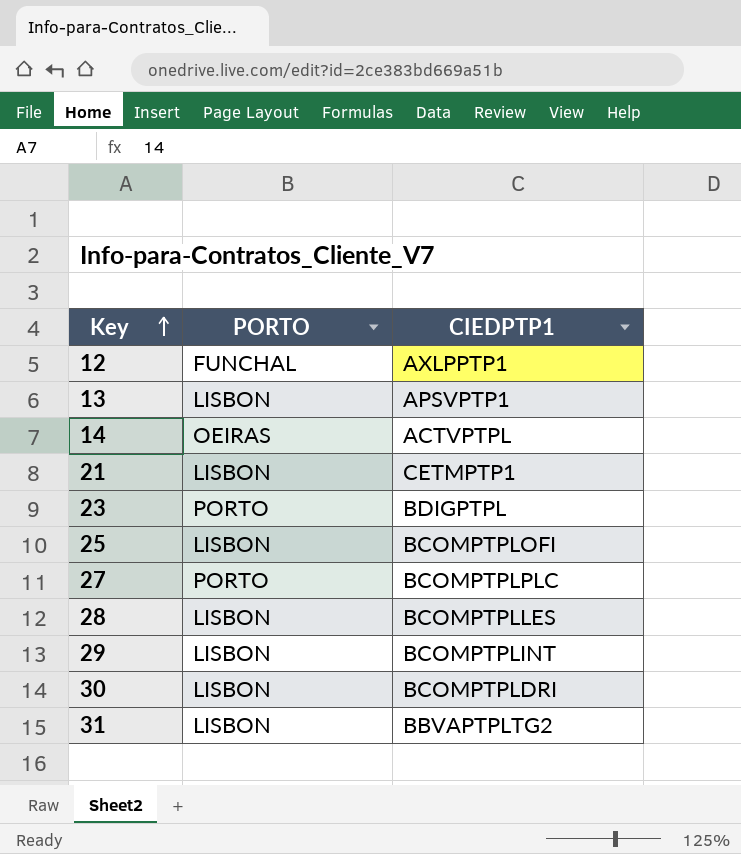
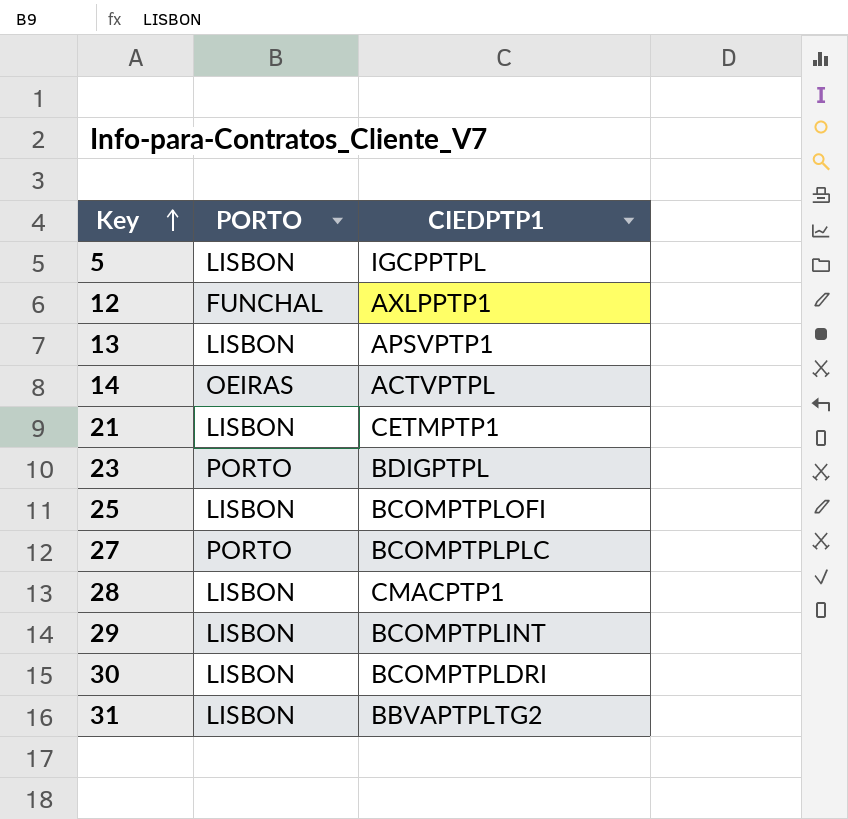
row 5: none -> LISBON | IGCPPTPL
28 | CIEDPTP1: BCOMPTPLLES -> CMACPTP1

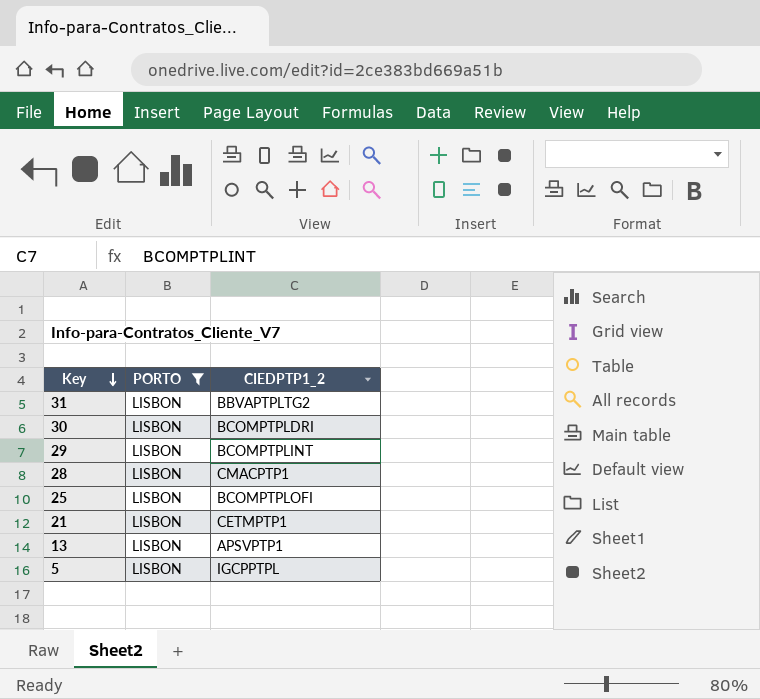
filter: none -> PORTO = LISBON
row order: Key ascending -> Key descending
column name: CIEDPTP1 -> CIEDPTP1_2

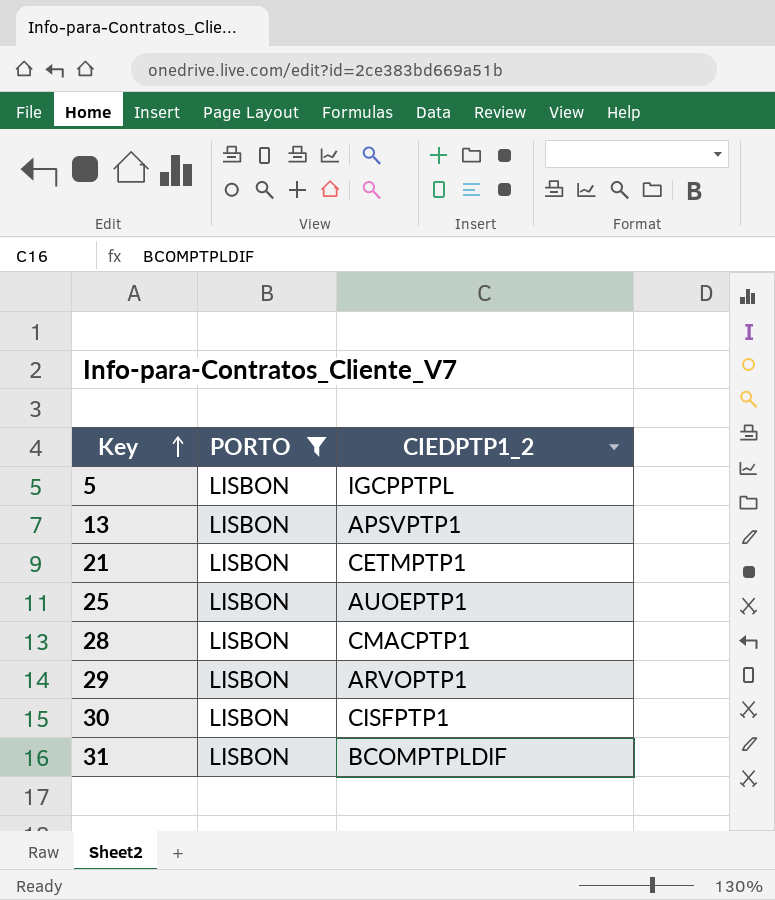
row order: Key descending -> Key ascending
25 | CIEDPTP1_2: BCOMPTPLOFI -> AUOEPTP1
29 | CIEDPTP1_2: BCOMPTPLINT -> ARVOPTP1
30 | CIEDPTP1_2: BCOMPTPLDRI -> CISFPTP1
31 | CIEDPTP1_2: BBVAPTPLTG2 -> BCOMPTPLDIF

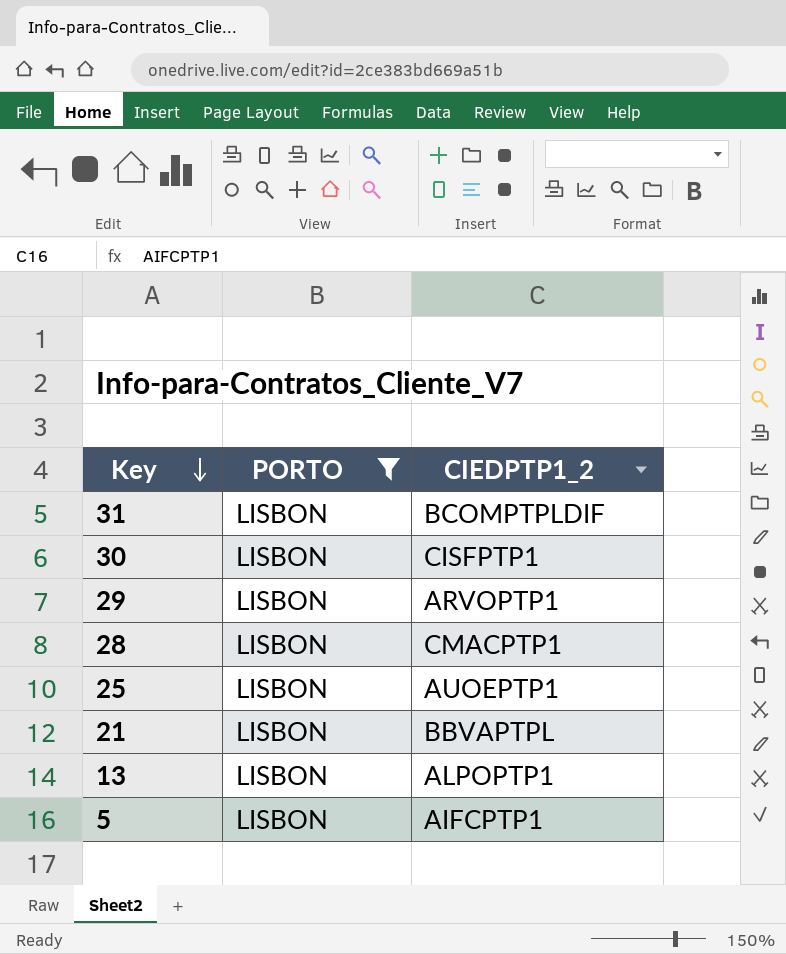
row order: Key ascending -> Key descending
21 | CIEDPTP1_2: CETMPTP1 -> BBVAPTPL
13 | CIEDPTP1_2: APSVPTP1 -> ALPOPTP1
5 | CIEDPTP1_2: IGCPPTPL -> AIFCPTP1

